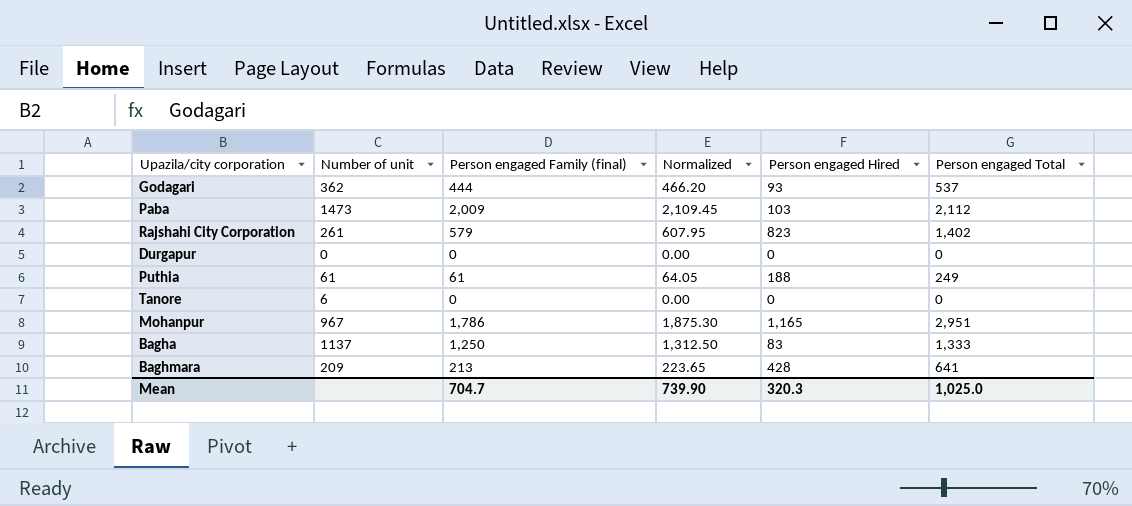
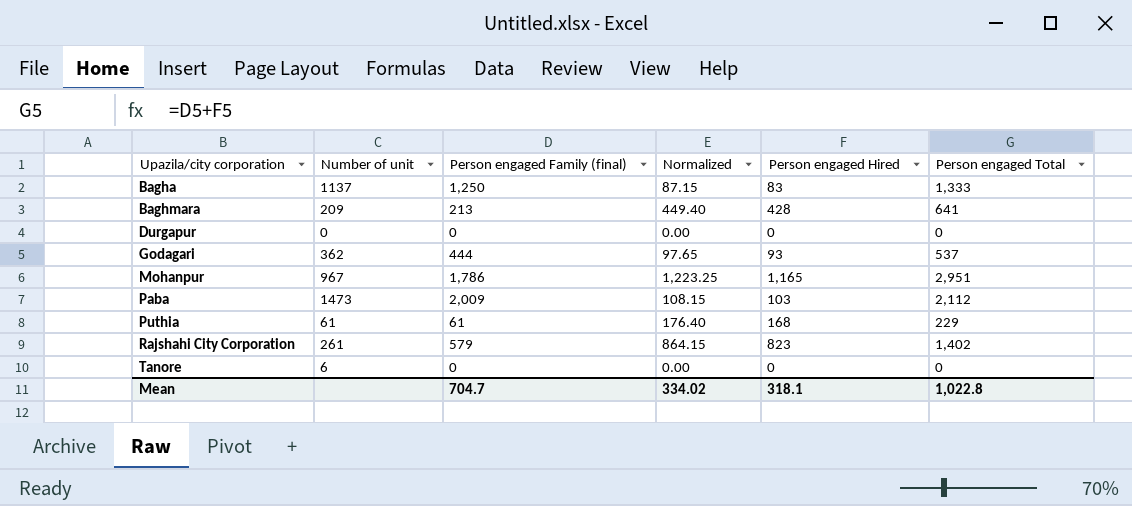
row order: none -> Upazila/city corporation ascending
column Normalized | formula: [Person engaged Family (final)] * 1.05 -> [Person engaged Hired] * 1.05
Puthia | Person engaged Hired: 188 -> 168
Puthia | Person engaged Total: 249 -> 229
Mean | Normalized: 739.90 -> 334.02
Mean | Person engaged Hired: 320.3 -> 318.1
Mean | Person engaged Total: 1,025.0 -> 1,022.8

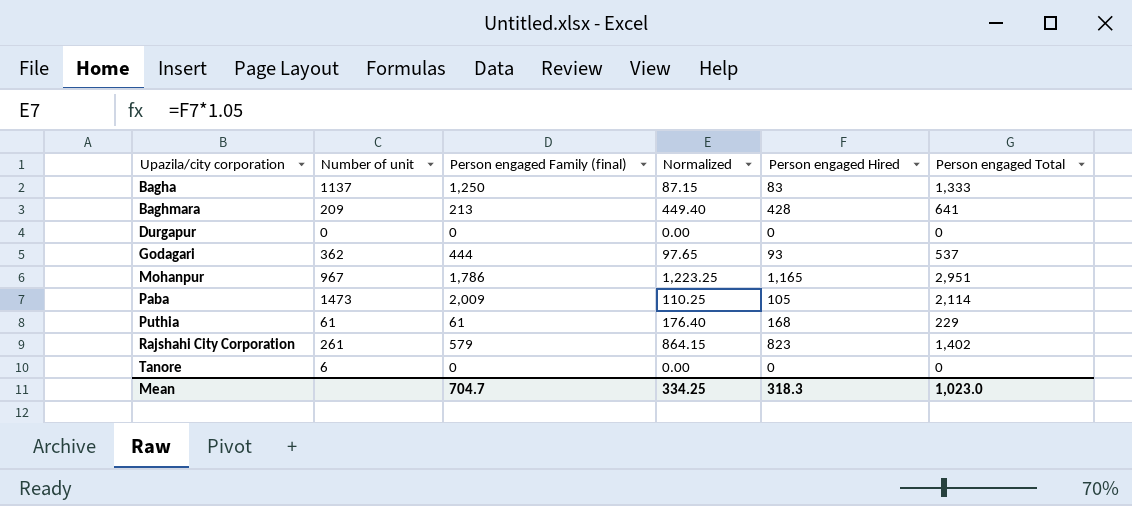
Paba | Normalized: 108.15 -> 110.25
Paba | Person engaged Hired: 103 -> 105
Paba | Person engaged Total: 2,112 -> 2,114
Mean | Normalized: 334.02 -> 334.25
Mean | Person engaged Hired: 318.1 -> 318.3
Mean | Person engaged Total: 1,022.8 -> 1,023.0

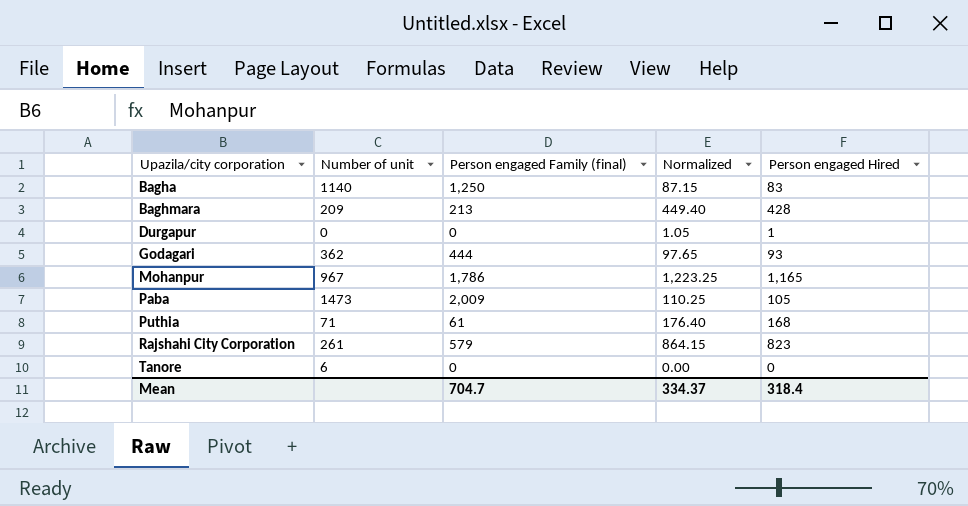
column Person engaged Total | formula: [Person engaged Family (final)] + [Person engaged Hired] -> none
Bagha | Number of unit: 1137 -> 1140
Durgapur | Normalized: 0.00 -> 1.05
Durgapur | Person engaged Hired: 0 -> 1
Puthia | Number of unit: 61 -> 71
Mean | Normalized: 334.25 -> 334.37
Mean | Person engaged Hired: 318.3 -> 318.4

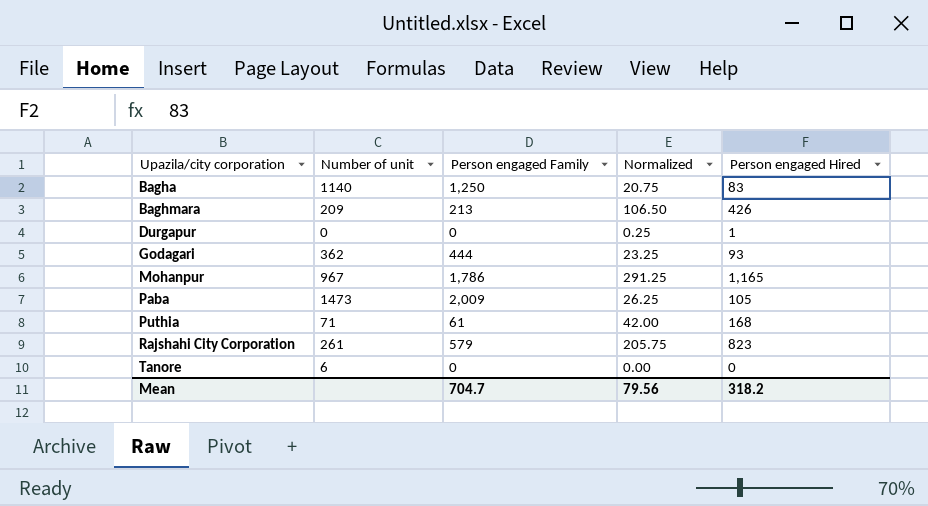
column name: Person engaged Family (final) -> Person engaged Family
column Normalized | formula: [Person engaged Hired] * 1.05 -> [Person engaged Hired] * 0.25
Baghmara | Person engaged Hired: 428 -> 426
Mean | Normalized: 334.37 -> 79.56
Mean | Person engaged Hired: 318.4 -> 318.2

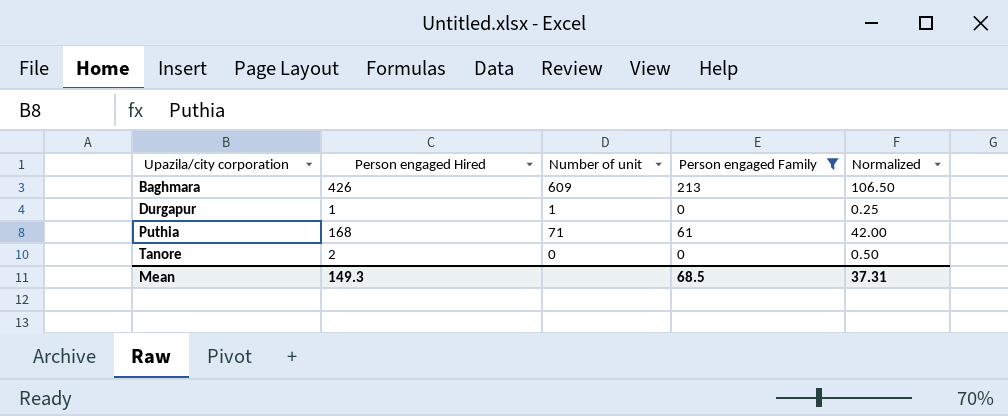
filter: none -> Person engaged Family <= 213
column Person engaged Hired | position: 5 -> 2
Baghmara | Number of unit: 209 -> 609
Durgapur | Number of unit: 0 -> 1
Tanore | Person engaged Hired: 0 -> 2
Tanore | Number of unit: 6 -> 0
Tanore | Normalized: 0.00 -> 0.50
Mean | Person engaged Hired: 318.2 -> 149.3
Mean | Person engaged Family: 704.7 -> 68.5
Mean | Normalized: 79.56 -> 37.31

